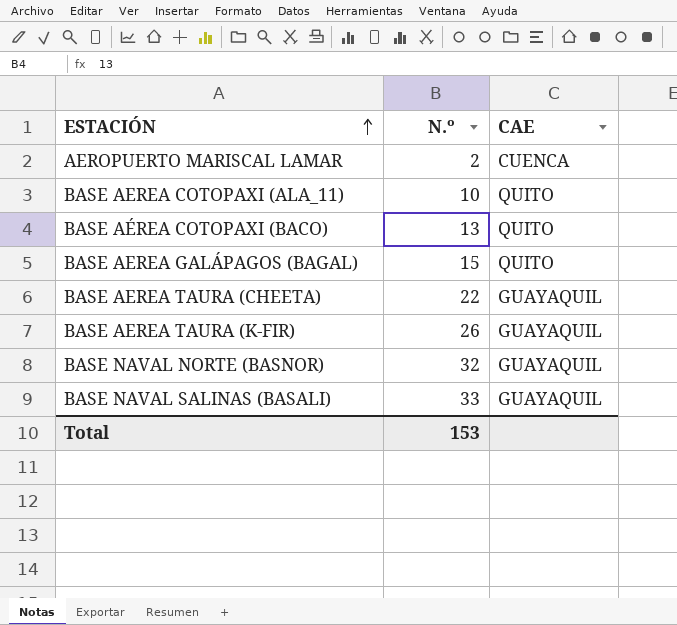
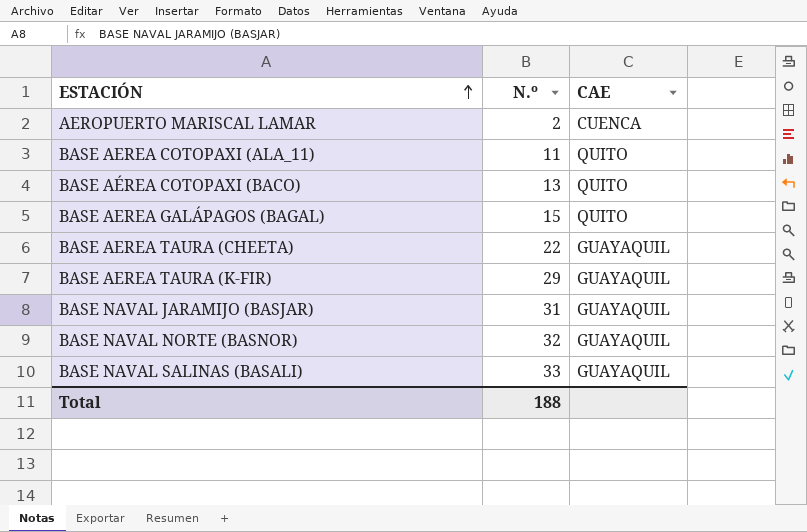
BASE AEREA COTOPAXI (ALA_11) | N.º: 10 -> 11
BASE AEREA TAURA (K-FIR) | N.º: 26 -> 29
row BASE NAVAL JARAMIJO (BASJAR): none -> 31 | GUAYAQUIL
Total | N.º: 153 -> 188

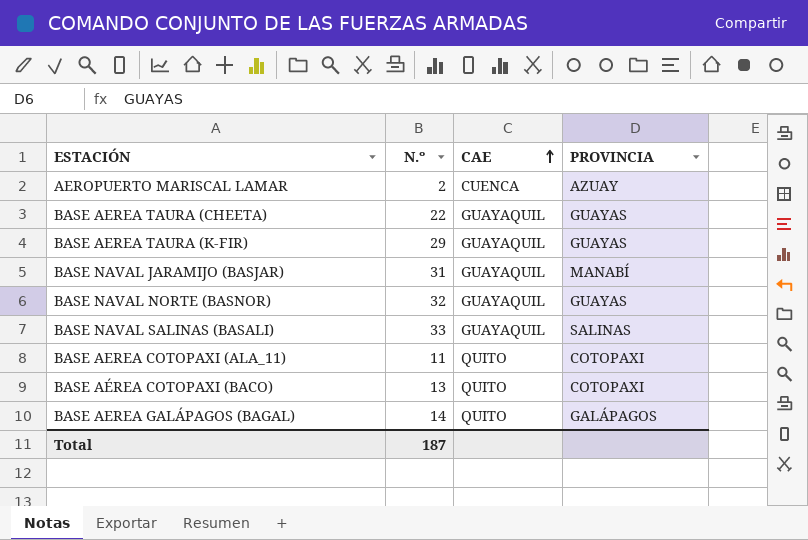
row order: ESTACIÓN ascending -> CAE ascending
column PROVINCIA | position: none -> 4
BASE AEREA GALÁPAGOS (BAGAL) | N.º: 15 -> 14
Total | N.º: 188 -> 187

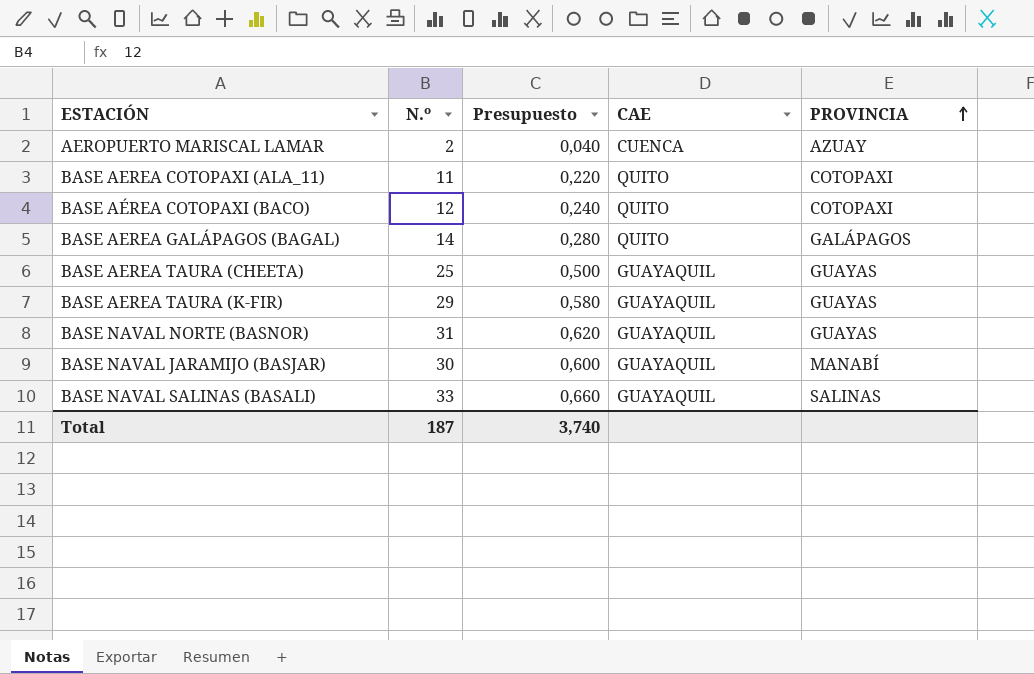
row order: CAE ascending -> PROVINCIA ascending
column Presupuesto | formula: none -> [N.º] * 0,02
BASE AÉREA COTOPAXI (BACO) | N.º: 13 -> 12
BASE AEREA TAURA (CHEETA) | N.º: 22 -> 25
BASE NAVAL NORTE (BASNOR) | N.º: 32 -> 31
BASE NAVAL JARAMIJO (BASJAR) | N.º: 31 -> 30

